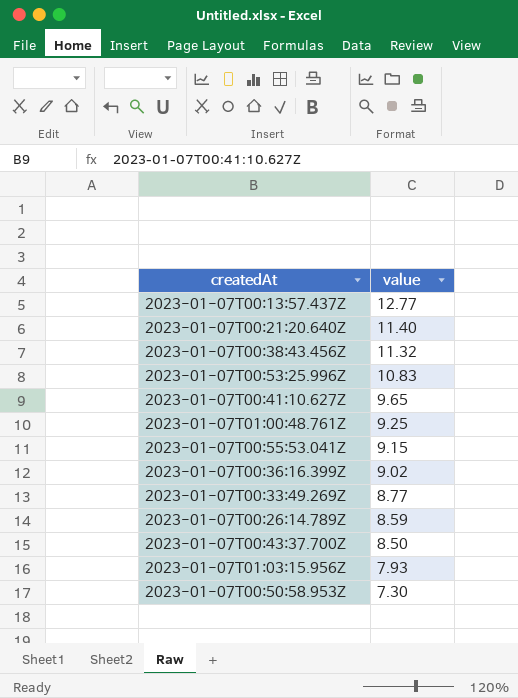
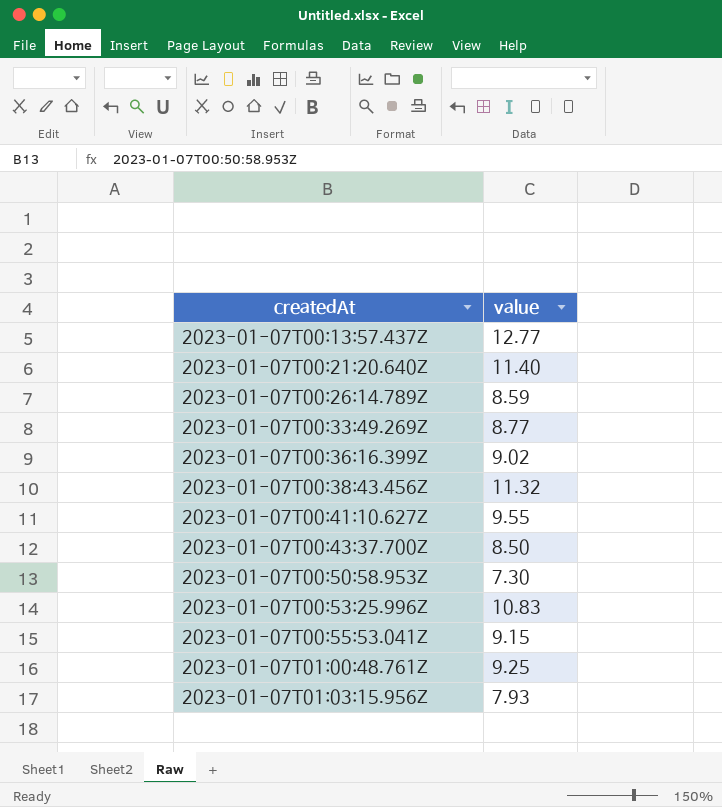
row order: value descending -> createdAt ascending
2023-01-07T00:41:10.627Z | value: 9.65 -> 9.55

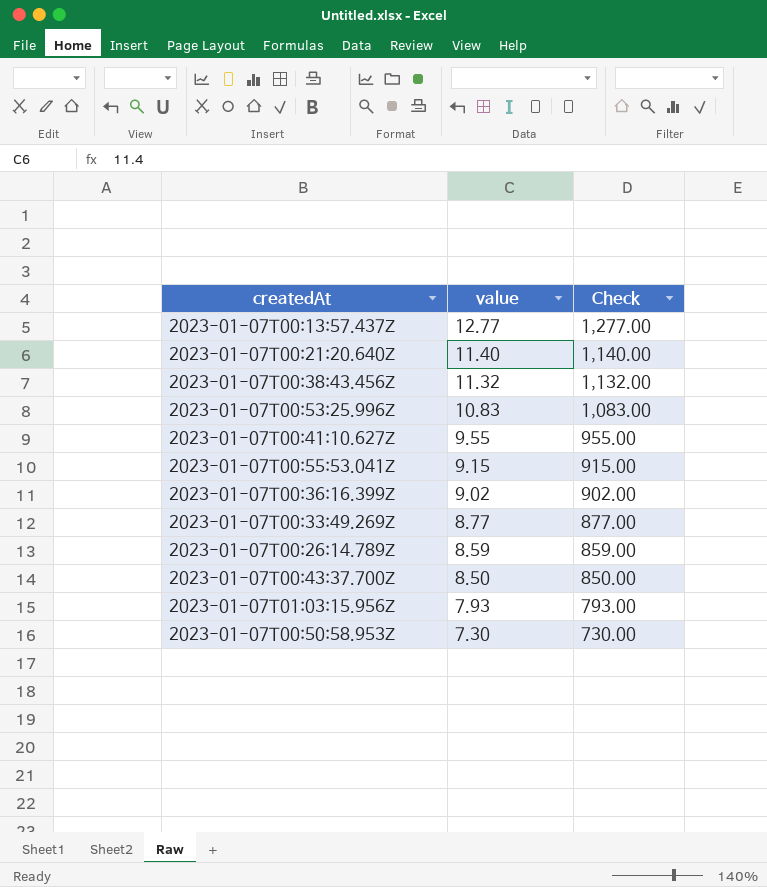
row order: createdAt ascending -> value descending
column Check | formula: none -> [value] * 100
row 2023-01-07T01:00:48.761Z: 9.25 -> none

